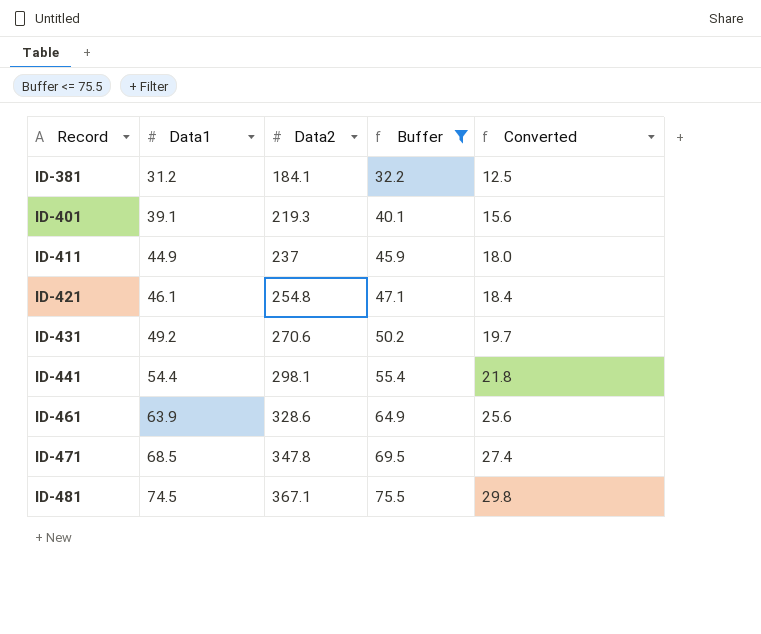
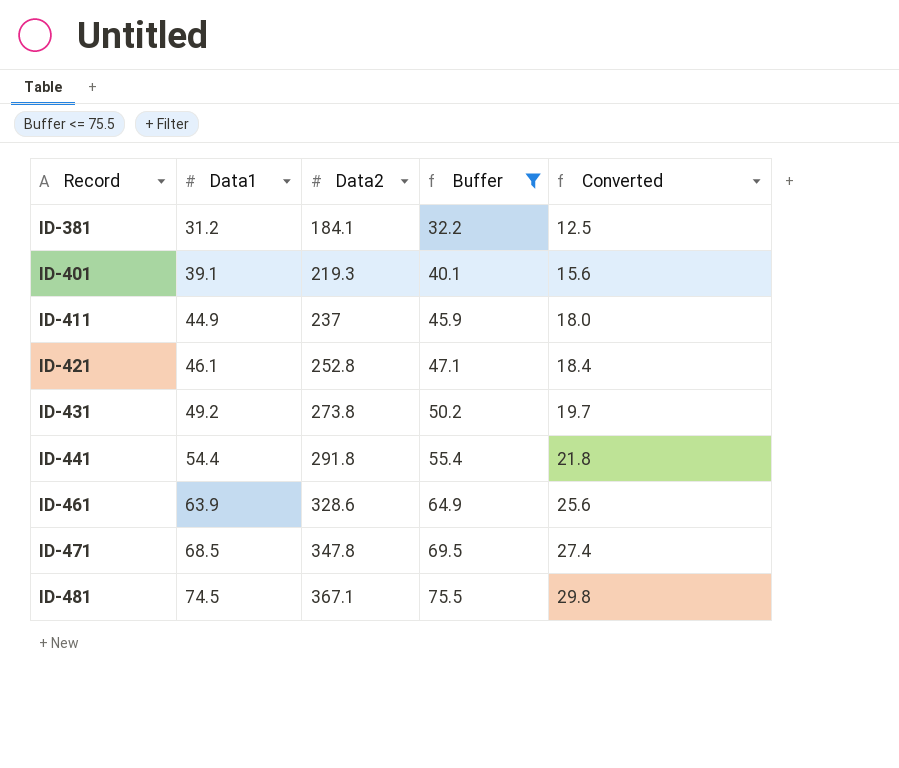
ID-421 | Data2: 254.8 -> 252.8
ID-431 | Data2: 270.6 -> 273.8
ID-441 | Data2: 298.1 -> 291.8

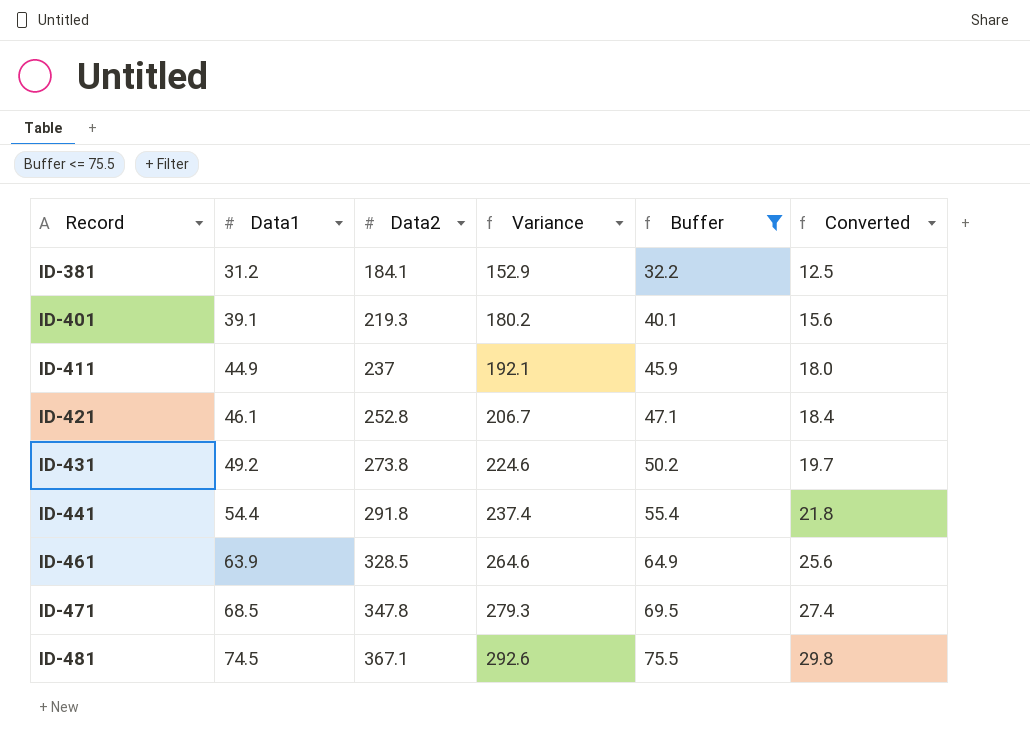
column Variance | formula: none -> [Data2] - [Data1]
ID-461 | Data2: 328.6 -> 328.5

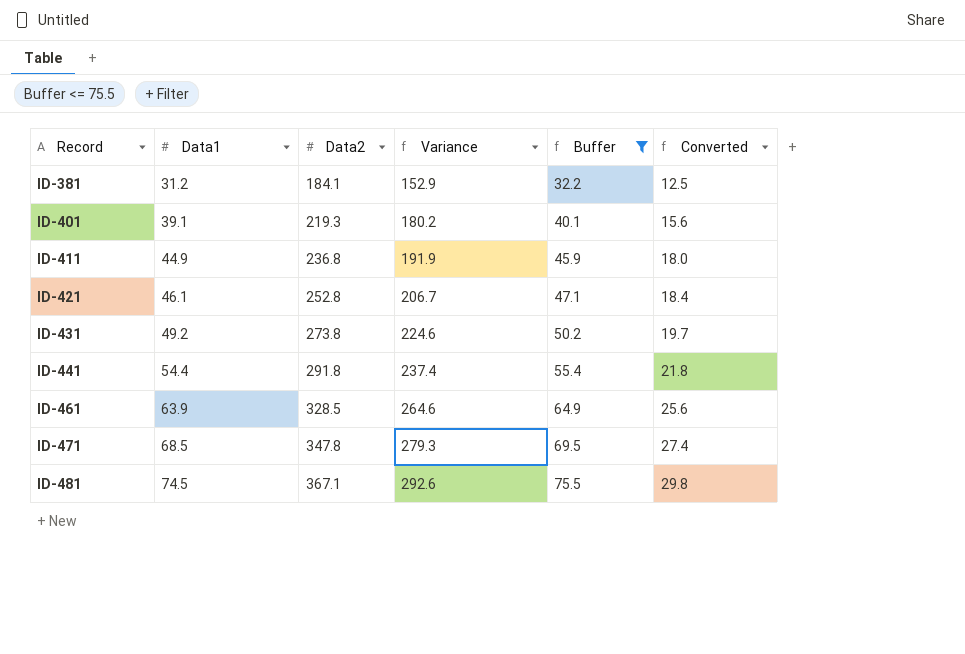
ID-411 | Data2: 237 -> 236.8
ID-411 | Variance: 192.1 -> 191.9

